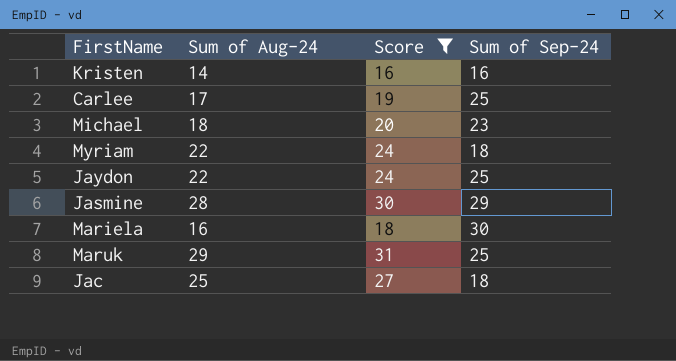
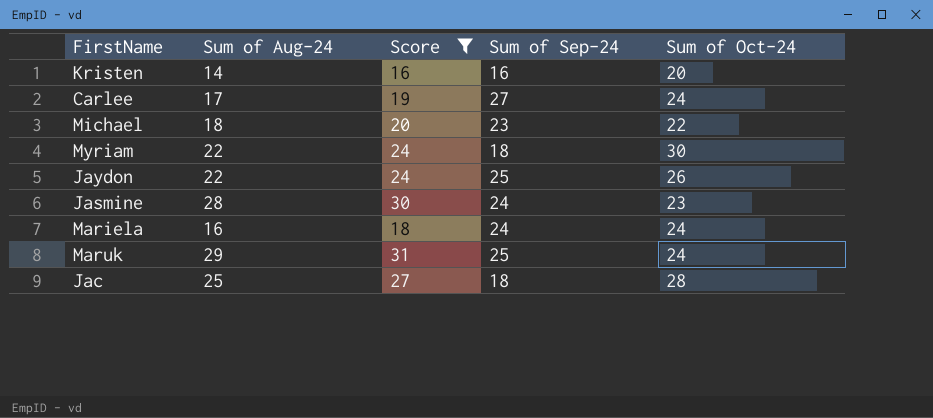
column Sum of Oct-24 | position: none -> 5
Carlee | Sum of Sep-24: 25 -> 27
Jasmine | Sum of Sep-24: 29 -> 24
Mariela | Sum of Sep-24: 30 -> 24

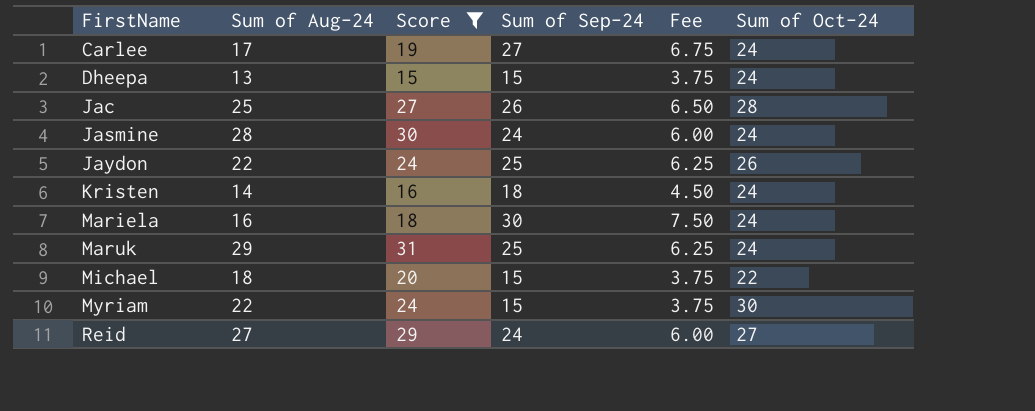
row order: none -> FirstName ascending
column Fee | formula: none -> [Sum of Sep-24] * 0.25
row Dheepa: none -> 13 | 15 | 15 | 3.75 | 24
Jac | Sum of Sep-24: 18 -> 26
Jasmine | Sum of Oct-24: 23 -> 24
Kristen | Sum of Sep-24: 16 -> 18
Kristen | Sum of Oct-24: 20 -> 24
Mariela | Sum of Sep-24: 24 -> 30
Michael | Sum of Sep-24: 23 -> 15
Myriam | Sum of Sep-24: 18 -> 15
row Reid: none -> 27 | 29 | 24 | 6.00 | 27

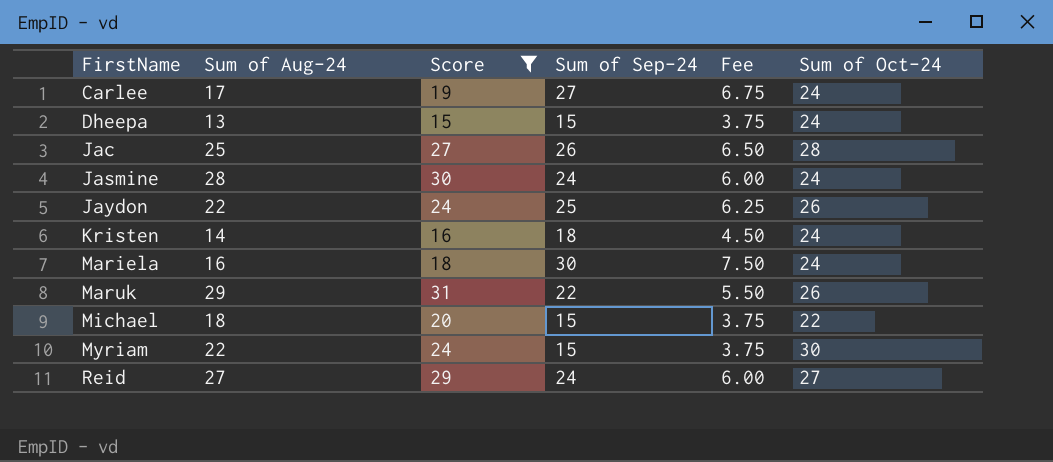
Maruk | Sum of Sep-24: 25 -> 22
Maruk | Fee: 6.25 -> 5.50
Maruk | Sum of Oct-24: 24 -> 26

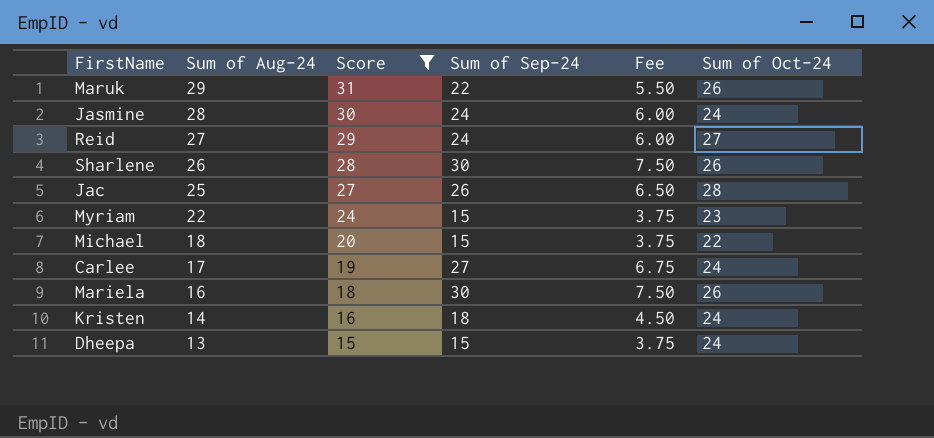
row order: FirstName ascending -> Sum of Aug-24 descending
row Jaydon: 22 | 24 | 25 | 6.25 | 26 -> none
row Sharlene: none -> 26 | 28 | 30 | 7.50 | 26
Myriam | Sum of Oct-24: 30 -> 23
Mariela | Sum of Oct-24: 24 -> 26

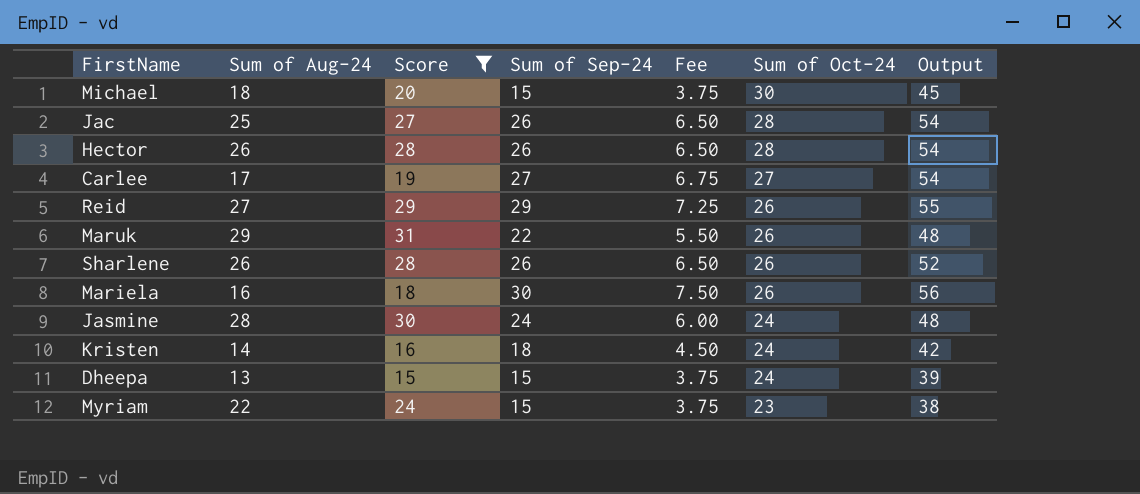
row order: Sum of Aug-24 descending -> Sum of Oct-24 descending
column Output | formula: none -> [Sum of Sep-24] + [Sum of Oct-24]
Michael | Sum of Oct-24: 22 -> 30
row Hector: none -> 26 | 28 | 26 | 6.50 | 28 | 54
Carlee | Sum of Oct-24: 24 -> 27
Reid | Sum of Sep-24: 24 -> 29
Reid | Fee: 6.00 -> 7.25
Reid | Sum of Oct-24: 27 -> 26
Sharlene | Sum of Sep-24: 30 -> 26
Sharlene | Fee: 7.50 -> 6.50

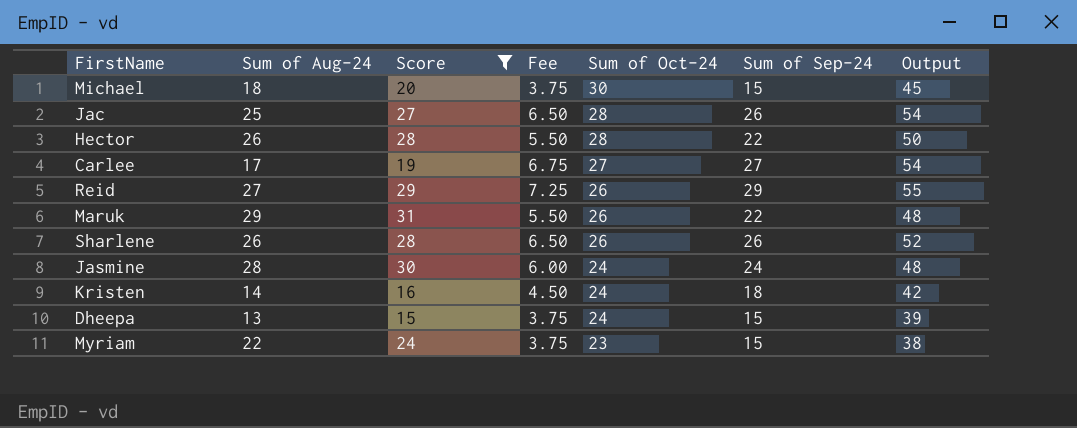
column Sum of Sep-24 | position: 4 -> 6
row Mariela: 16 | 18 | 30 | 7.50 | 26 | 56 -> none
Hector | Fee: 6.50 -> 5.50
Hector | Sum of Sep-24: 26 -> 22
Hector | Output: 54 -> 50

